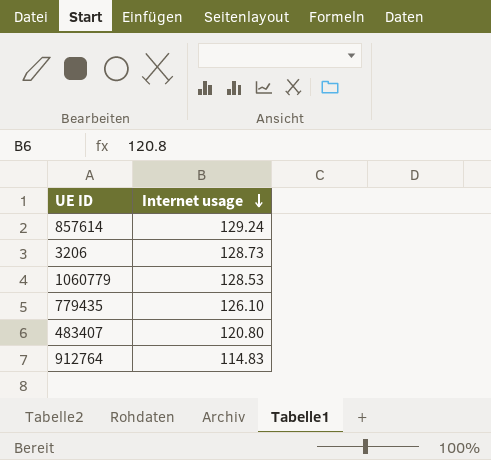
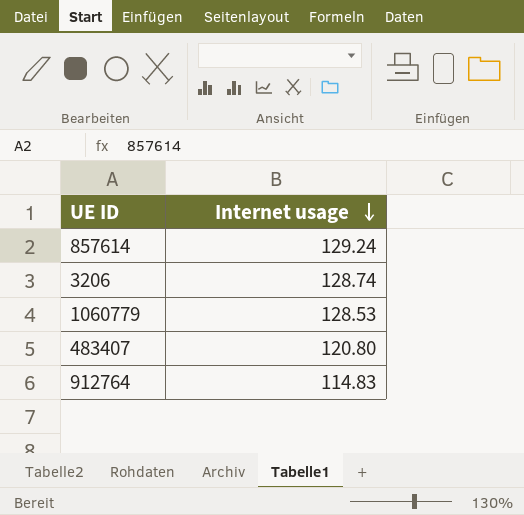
row 779435: 126.10 -> none
3206 | Internet usage: 128.73 -> 128.74

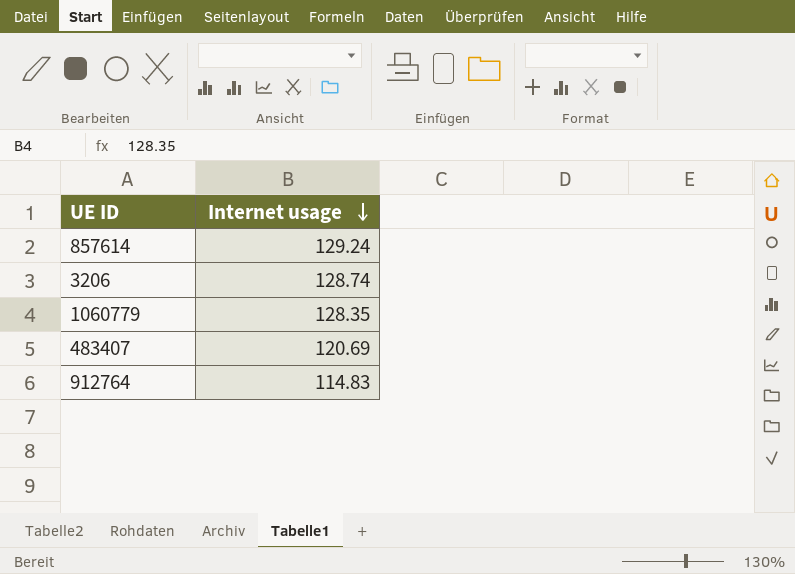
1060779 | Internet usage: 128.53 -> 128.35
483407 | Internet usage: 120.80 -> 120.69

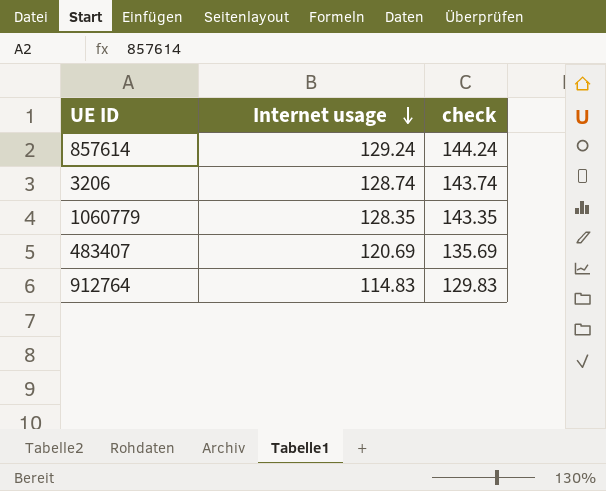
column check | formula: none -> [Internet usage] + 15

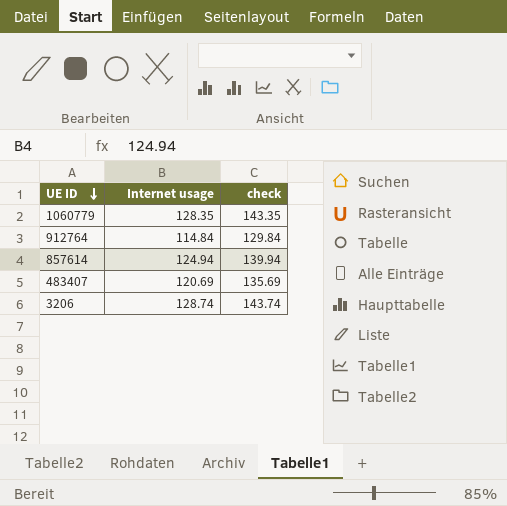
row order: Internet usage descending -> UE ID descending
912764 | Internet usage: 114.83 -> 114.84
912764 | check: 129.83 -> 129.84
857614 | Internet usage: 129.24 -> 124.94
857614 | check: 144.24 -> 139.94

